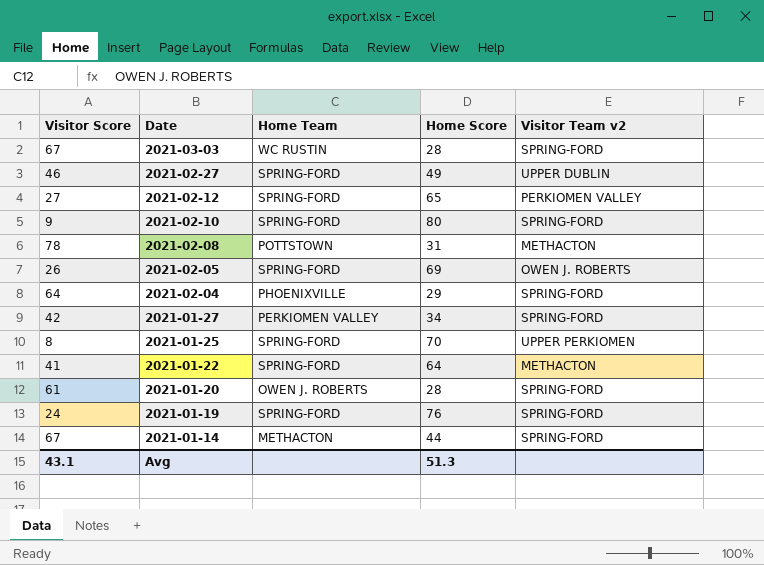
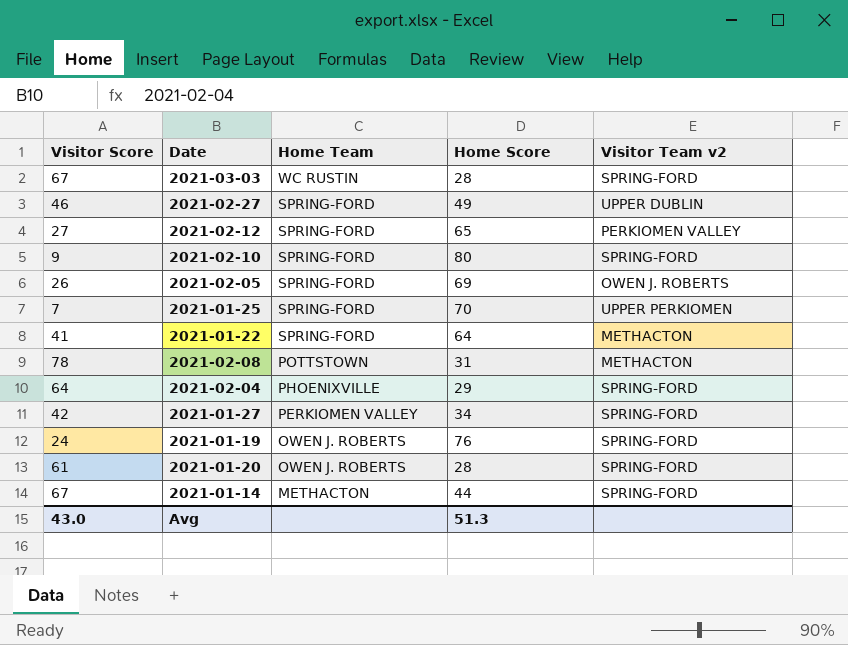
row order: Date descending -> Home Team descending
2021-01-25 | Visitor Score: 8 -> 7
2021-01-19 | Home Team: SPRING-FORD -> OWEN J. ROBERTS
Avg | Visitor Score: 43.1 -> 43.0

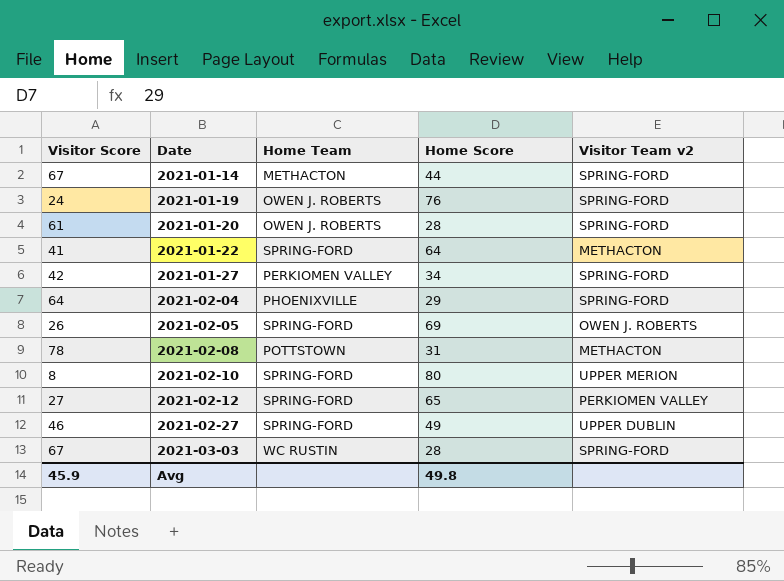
row order: Home Team descending -> Date ascending
row 2021-01-25: 7 | SPRING-FORD | 70 | UPPER PERKIOMEN -> none
2021-02-10 | Visitor Score: 9 -> 8
2021-02-10 | Visitor Team v2: SPRING-FORD -> UPPER MERION
Avg | Visitor Score: 43.0 -> 45.9
Avg | Home Score: 51.3 -> 49.8

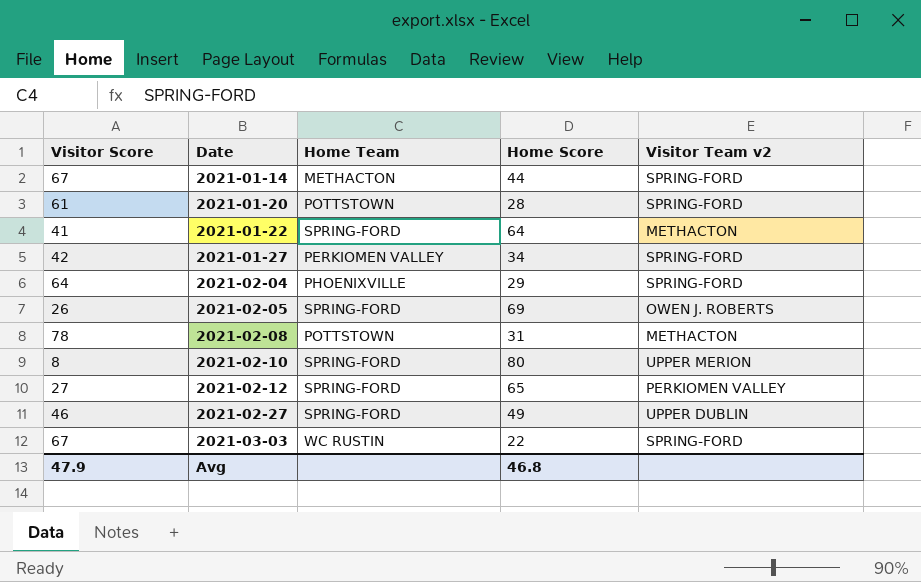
row 2021-01-19: 24 | OWEN J. ROBERTS | 76 | SPRING-FORD -> none
2021-01-20 | Home Team: OWEN J. ROBERTS -> POTTSTOWN
2021-03-03 | Home Score: 28 -> 22
Avg | Visitor Score: 45.9 -> 47.9
Avg | Home Score: 49.8 -> 46.8

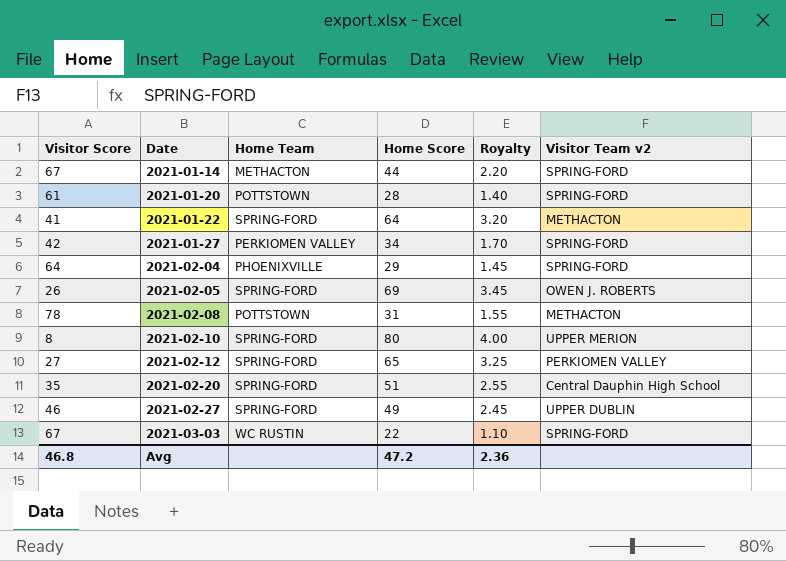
column Royalty | formula: none -> [Home Score] * 0.05
row 2021-02-20: none -> 35 | SPRING-FORD | 51 | 2.55 | Central Dauphin High School
Avg | Visitor Score: 47.9 -> 46.8
Avg | Home Score: 46.8 -> 47.2

